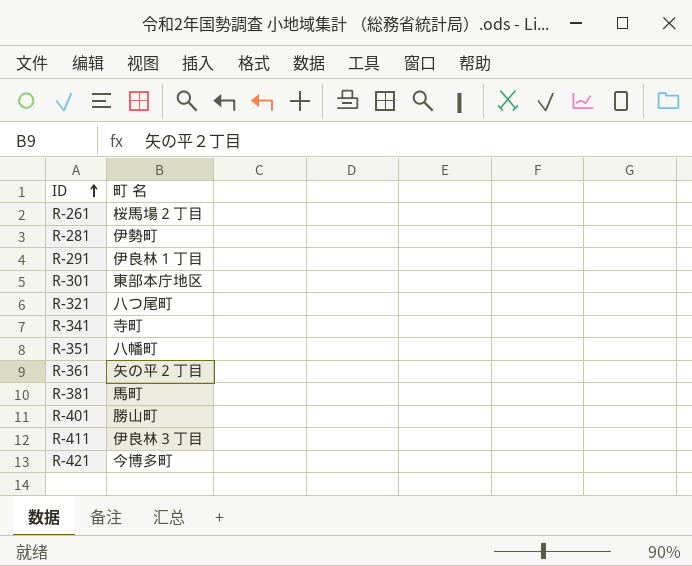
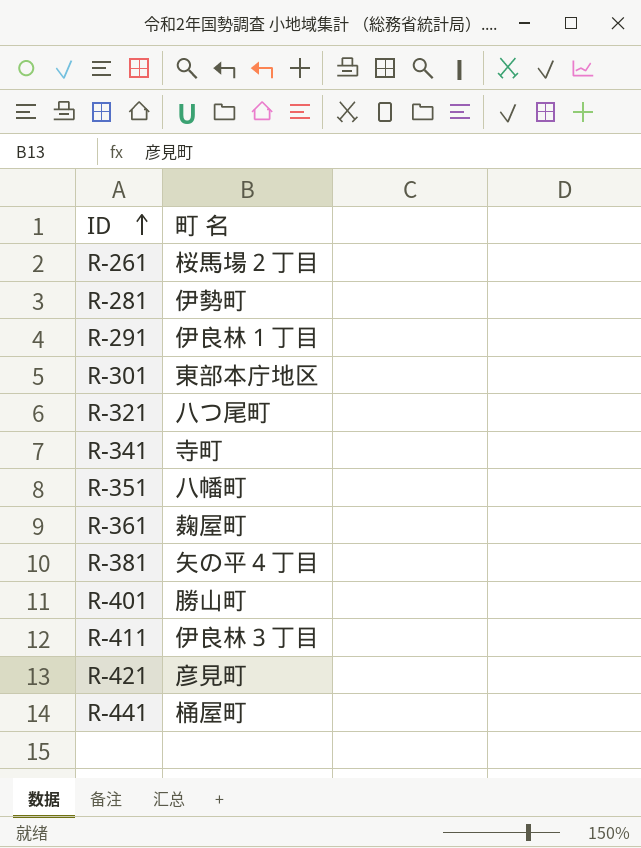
R-361 | 町 名: 矢の平２丁目 -> 麹屋町
R-381 | 町 名: 馬町 -> 矢の平４丁目
R-421 | 町 名: 今博多町 -> 彦見町
row R-441: none -> 桶屋町

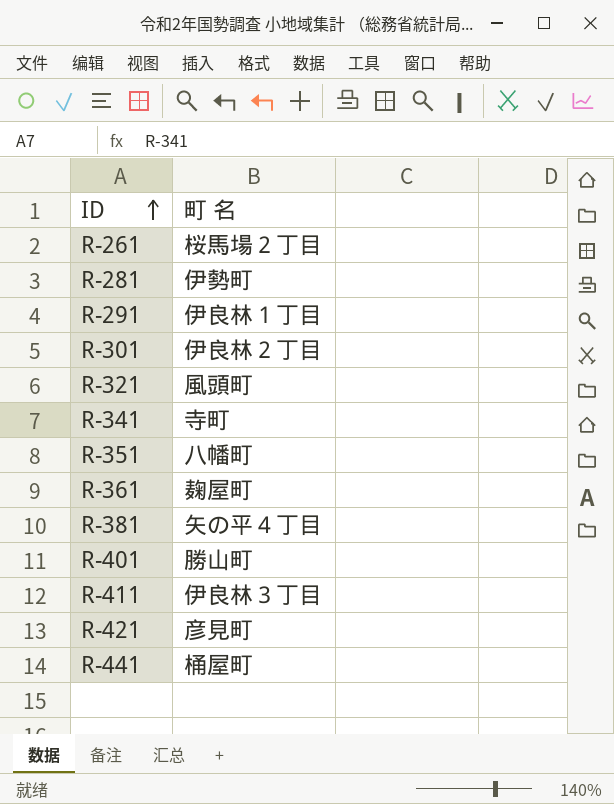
R-301 | 町 名: 東部本庁地区 -> 伊良林２丁目
R-321 | 町 名: 八つ尾町 -> 風頭町

